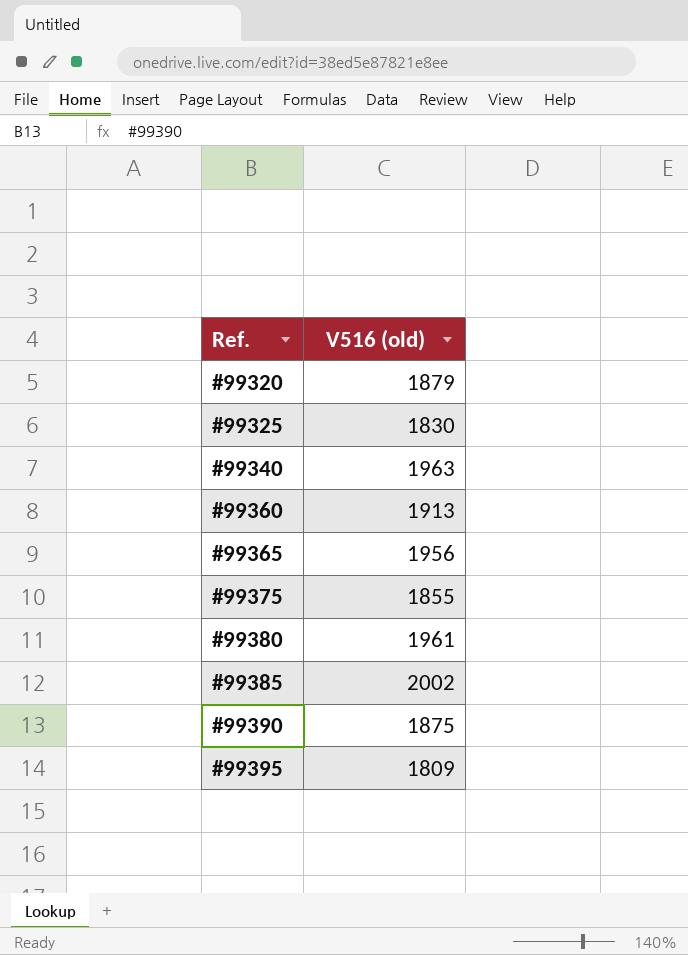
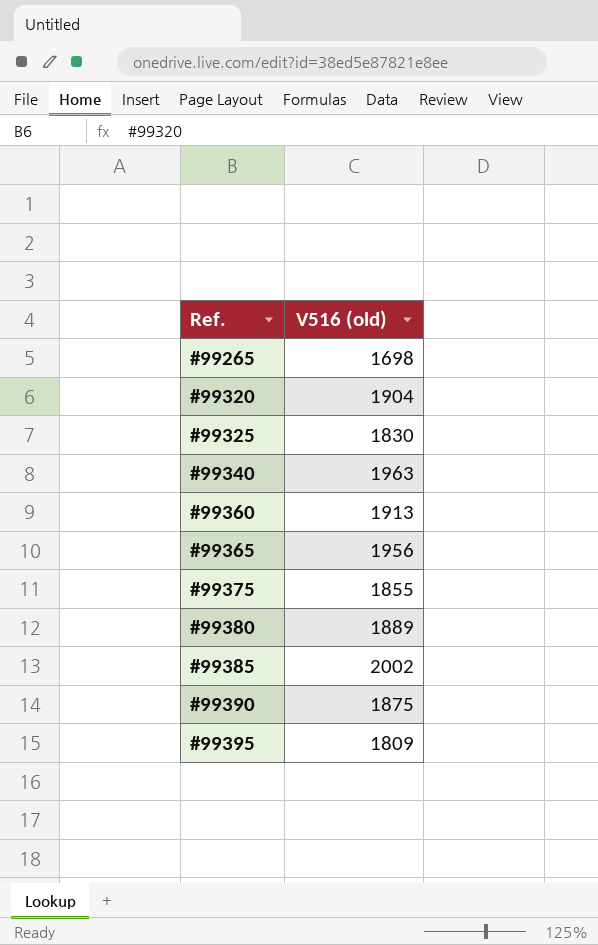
row #99265: none -> 1698
#99320 | V516 (old): 1879 -> 1904
#99380 | V516 (old): 1961 -> 1889

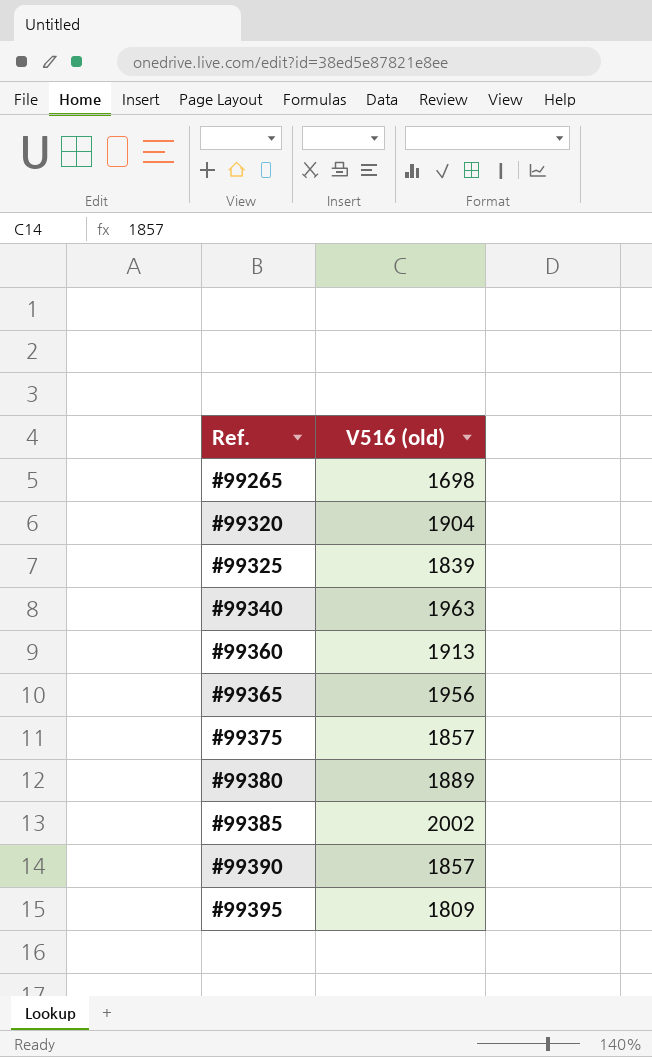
#99325 | V516 (old): 1830 -> 1839
#99375 | V516 (old): 1855 -> 1857
#99390 | V516 (old): 1875 -> 1857

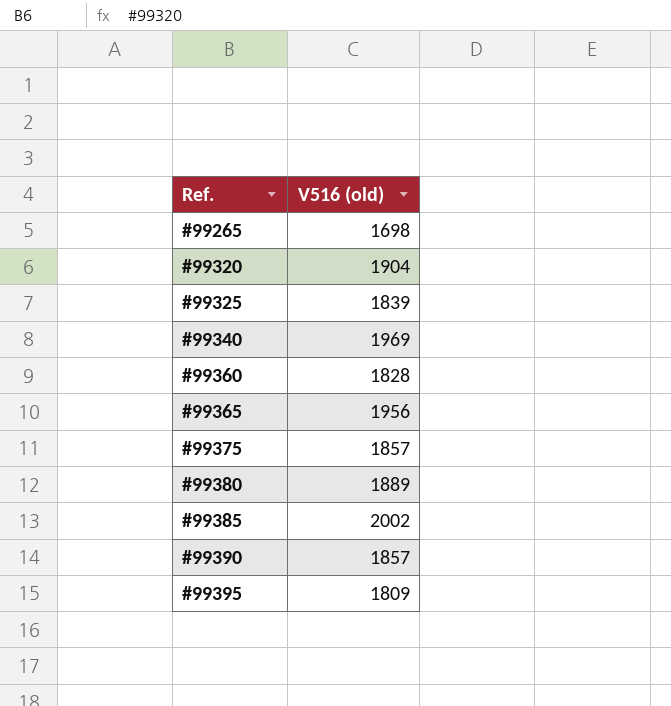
#99340 | V516 (old): 1963 -> 1969
#99360 | V516 (old): 1913 -> 1828

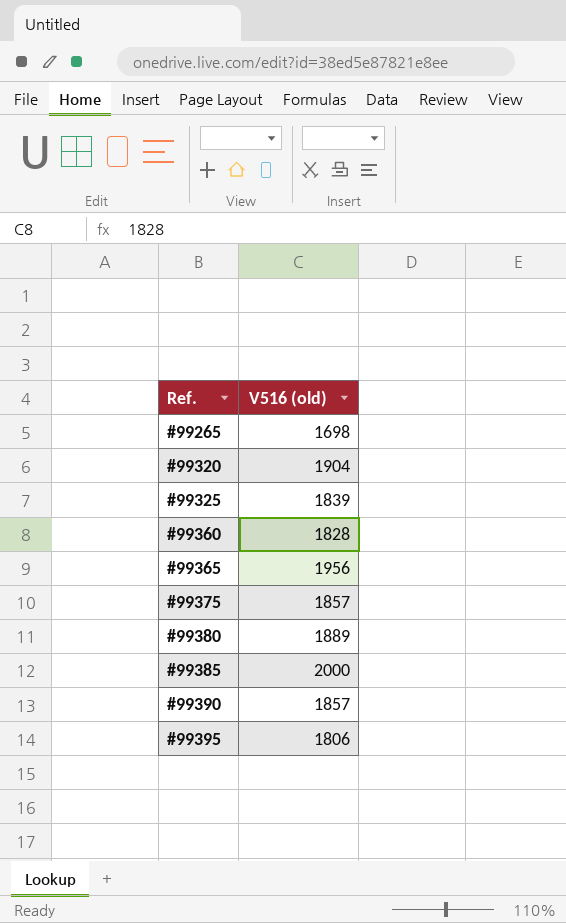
row #99340: 1969 -> none
#99385 | V516 (old): 2002 -> 2000
#99395 | V516 (old): 1809 -> 1806

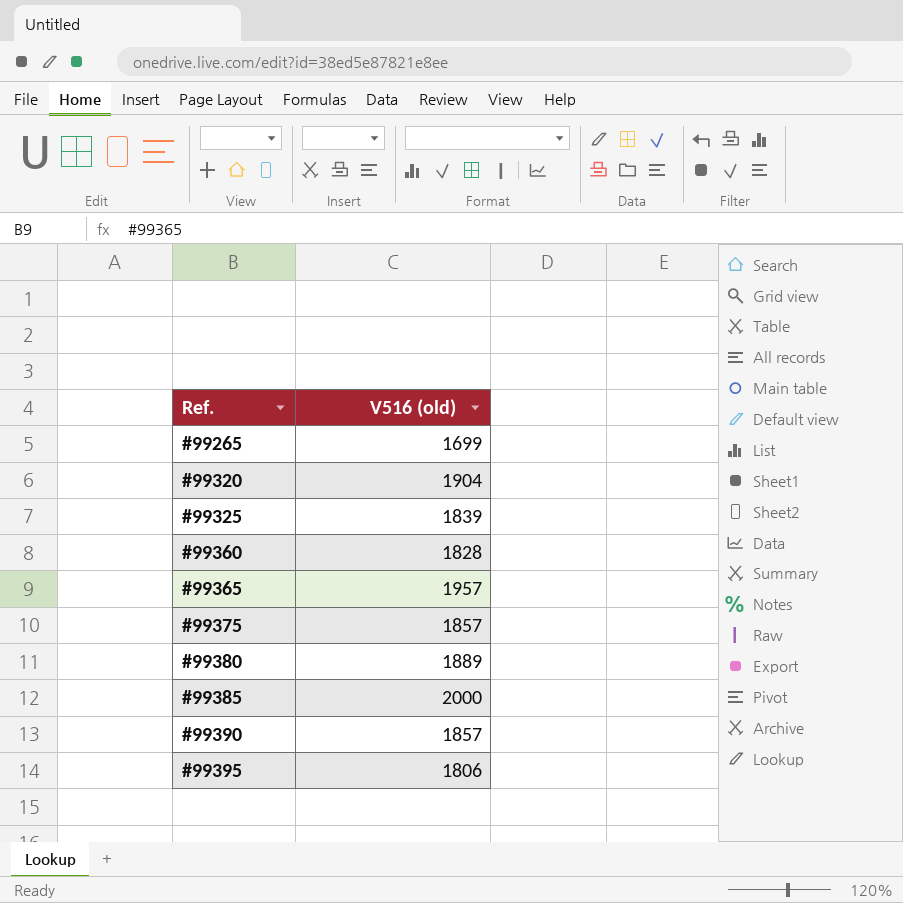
#99265 | V516 (old): 1698 -> 1699
#99365 | V516 (old): 1956 -> 1957

